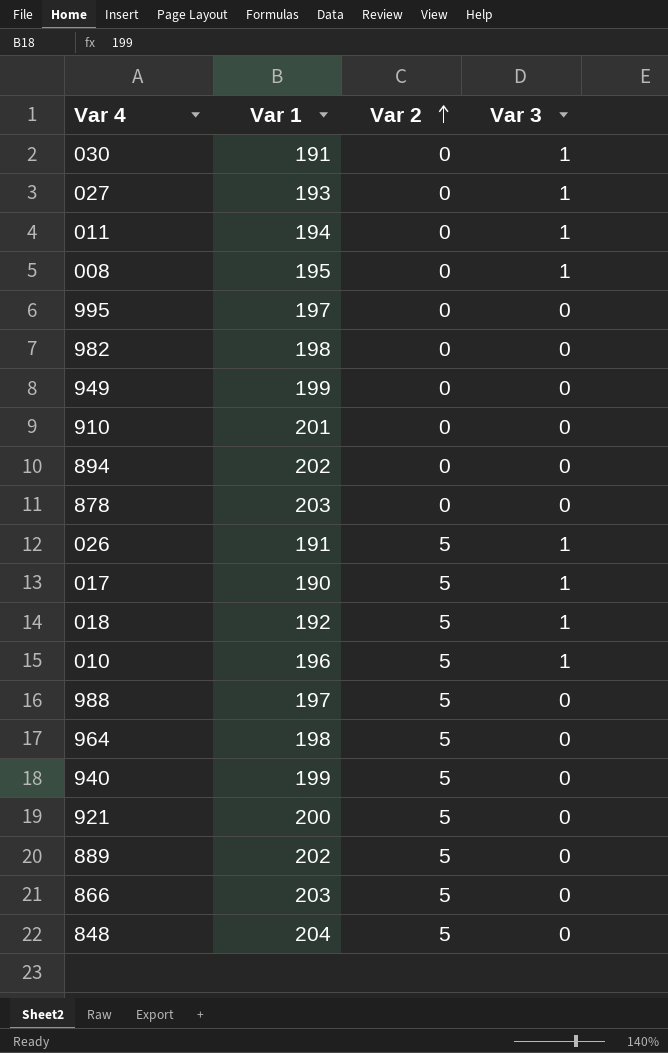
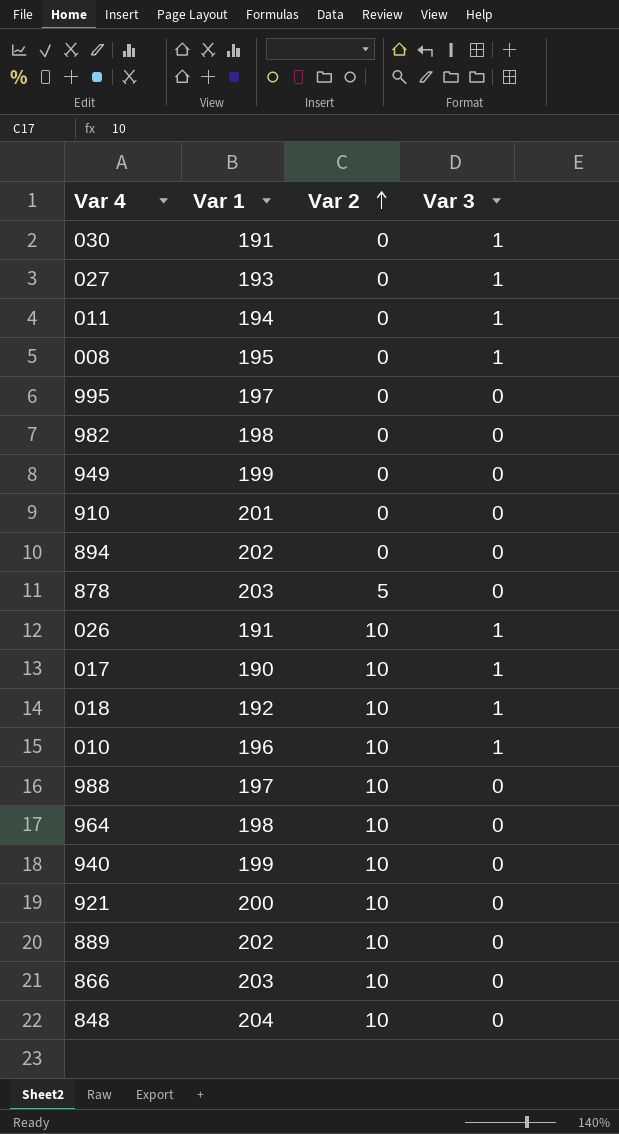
878 | Var 2: 0 -> 5
026 | Var 2: 5 -> 10
017 | Var 2: 5 -> 10
018 | Var 2: 5 -> 10
010 | Var 2: 5 -> 10
988 | Var 2: 5 -> 10
964 | Var 2: 5 -> 10
940 | Var 2: 5 -> 10
921 | Var 2: 5 -> 10
889 | Var 2: 5 -> 10
866 | Var 2: 5 -> 10
848 | Var 2: 5 -> 10

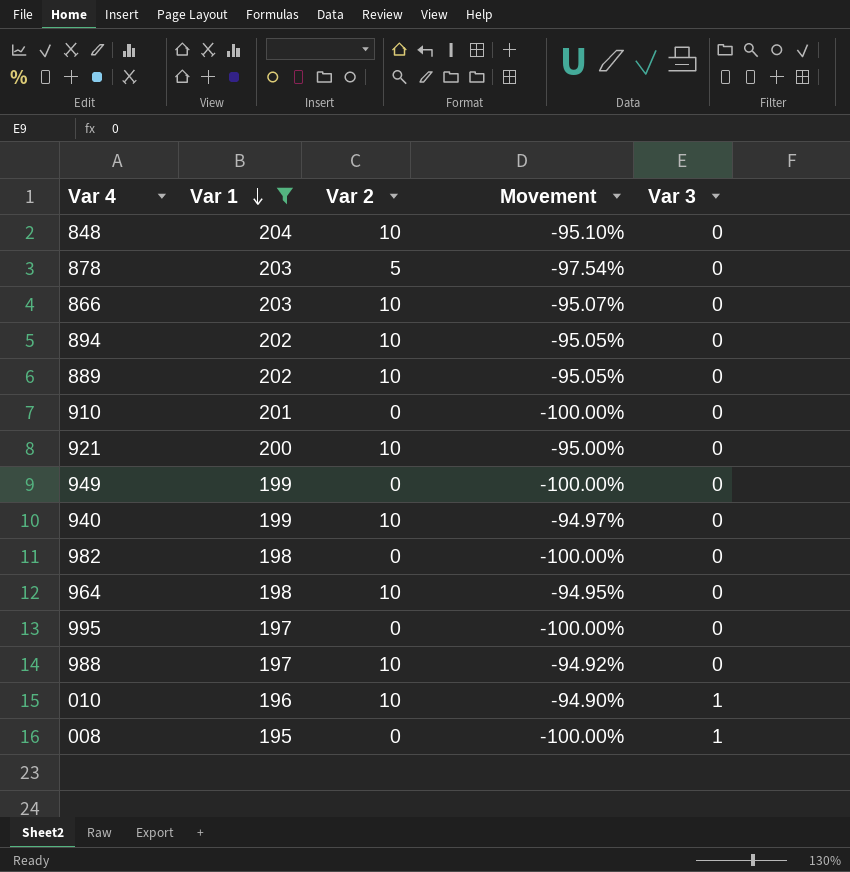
filter: none -> Var 1 >= 195
row order: Var 2 ascending -> Var 1 descending
column Movement | formula: none -> ([Var 2] - [Var 1]) / [Var 1]
894 | Var 2: 0 -> 10

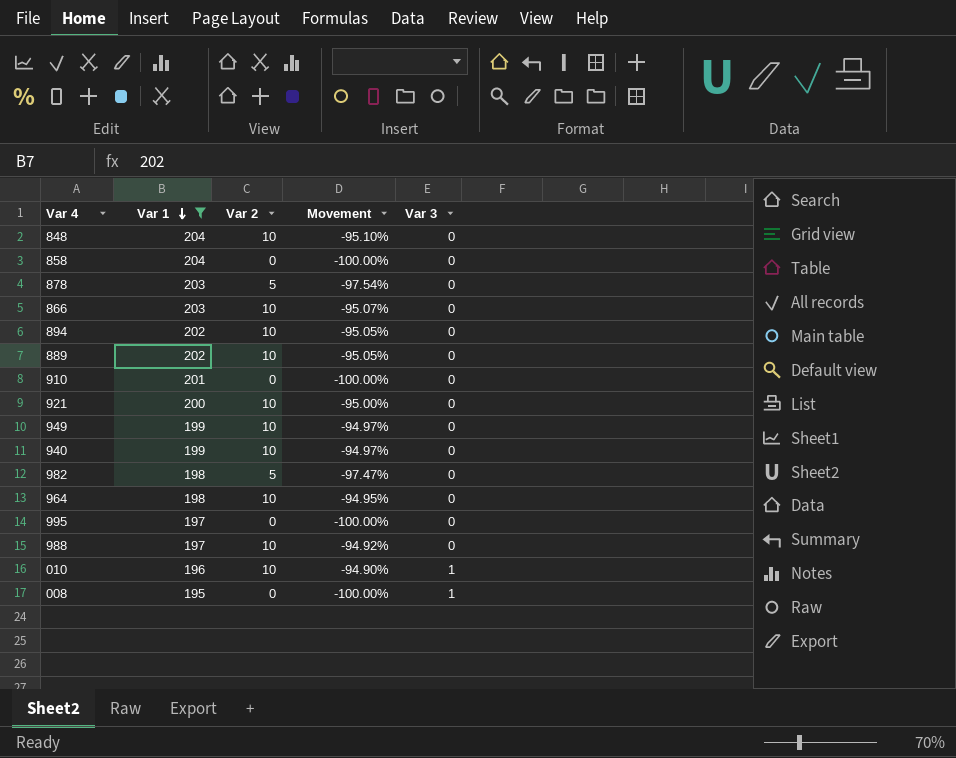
row 858: none -> 204 | 0 | -100.00% | 0
949 | Var 2: 0 -> 10
949 | Movement: -100.00% -> -94.97%
982 | Var 2: 0 -> 5
982 | Movement: -100.00% -> -97.47%

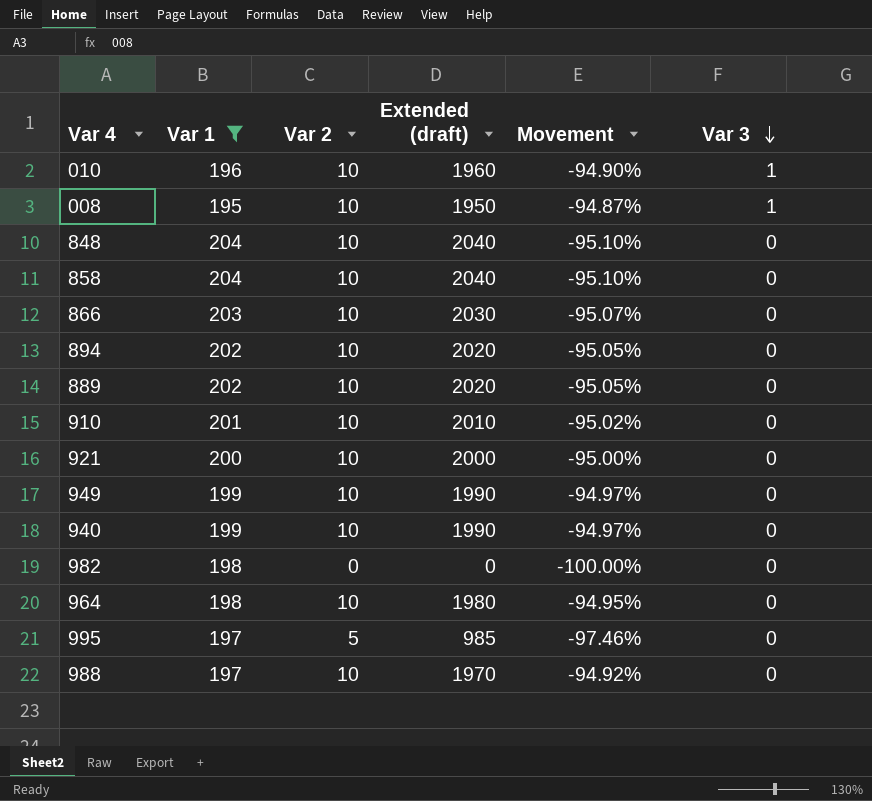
row order: Var 1 descending -> Var 3 descending
column Extended (draft) | formula: none -> [Var 1] * [Var 2]
row 878: 203 | 5 | -97.54% | 0 -> none
008 | Var 2: 0 -> 10
008 | Movement: -100.00% -> -94.87%
858 | Var 2: 0 -> 10
858 | Movement: -100.00% -> -95.10%
910 | Var 2: 0 -> 10
910 | Movement: -100.00% -> -95.02%
982 | Var 2: 5 -> 0
982 | Movement: -97.47% -> -100.00%
995 | Var 2: 0 -> 5
995 | Movement: -100.00% -> -97.46%

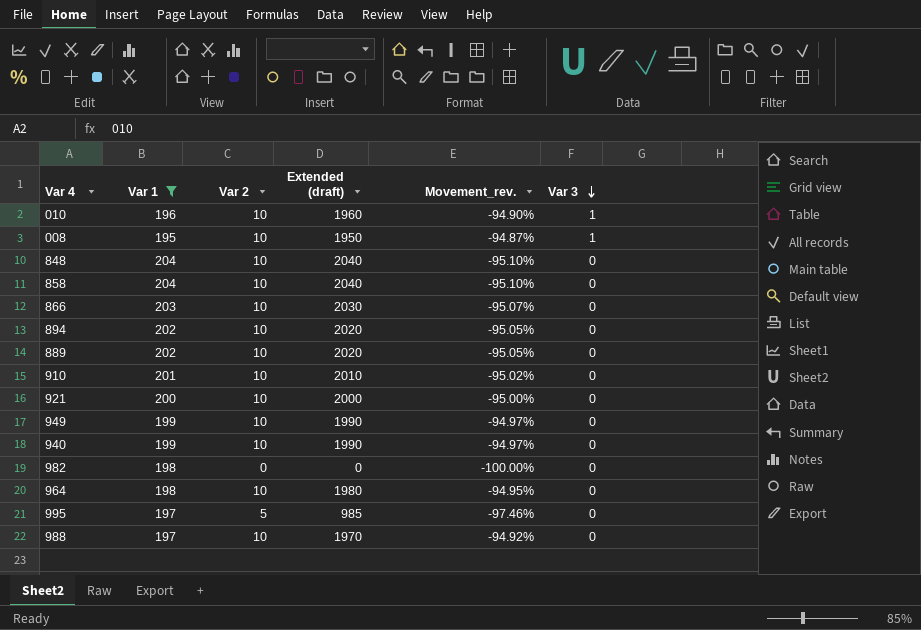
column name: Movement -> Movement_rev.

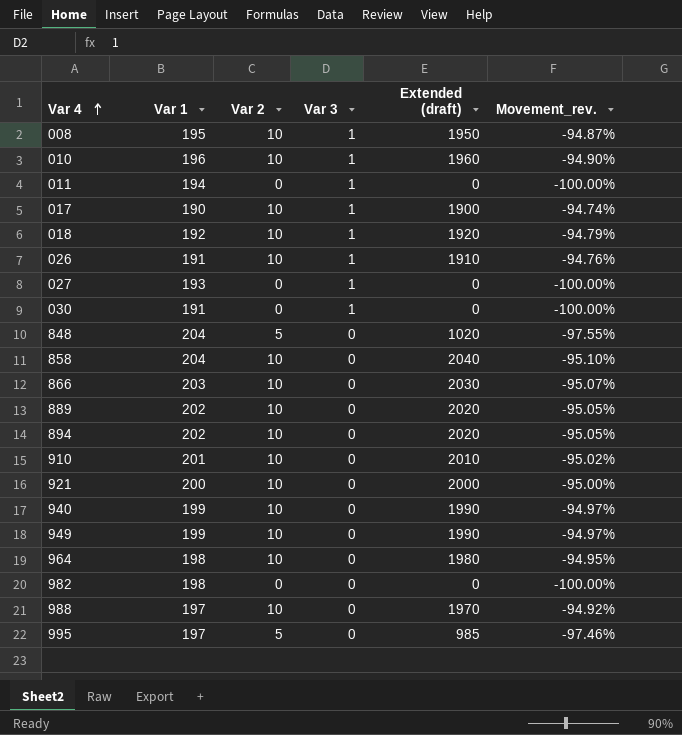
filter: Var 1 >= 195 -> none
row order: Var 3 descending -> Var 4 ascending
column Var 3 | position: 6 -> 4
848 | Var 2: 10 -> 5
848 | Extended (draft): 2040 -> 1020
848 | Movement_rev.: -95.10% -> -97.55%

